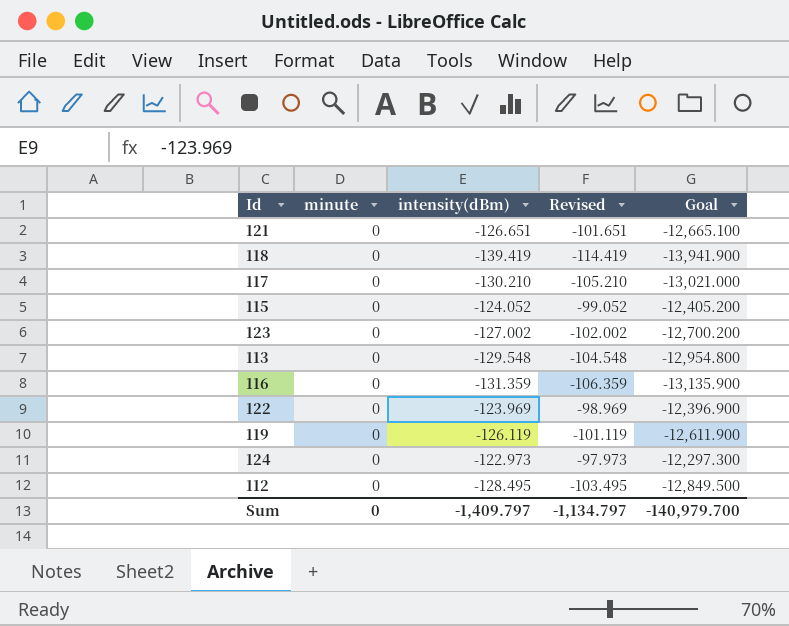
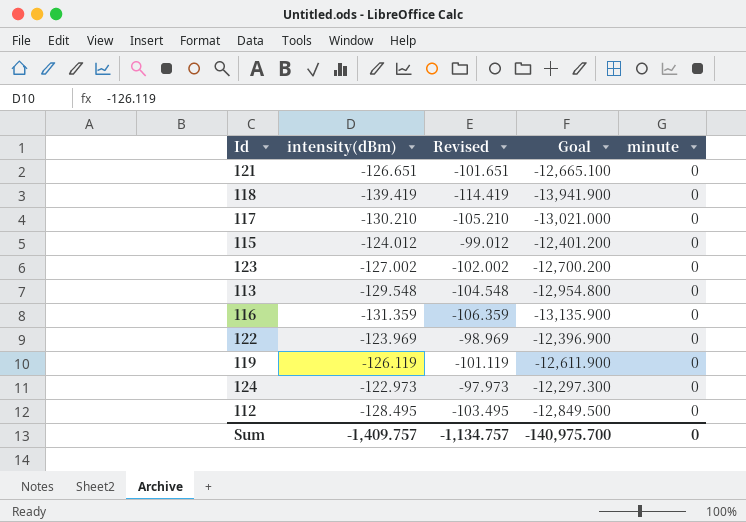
column minute | position: 2 -> 5
115 | intensity(dBm): -124.052 -> -124.012
115 | Revised: -99.052 -> -99.012
115 | Goal: -12,405.200 -> -12,401.200
Sum | intensity(dBm): -1,409.797 -> -1,409.757
Sum | Revised: -1,134.797 -> -1,134.757
Sum | Goal: -140,979.700 -> -140,975.700

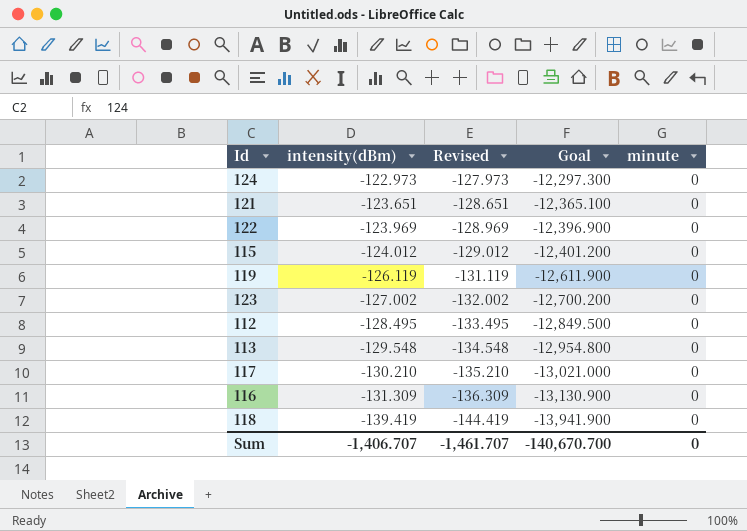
row order: none -> intensity(dBm) descending
column Revised | formula: [intensity(dBm)] + 25 -> [intensity(dBm)] - 5
121 | intensity(dBm): -126.651 -> -123.651
121 | Goal: -12,665.100 -> -12,365.100
116 | intensity(dBm): -131.359 -> -131.309
116 | Goal: -13,135.900 -> -13,130.900
Sum | intensity(dBm): -1,409.757 -> -1,406.707
Sum | Revised: -1,134.757 -> -1,461.707
Sum | Goal: -140,975.700 -> -140,670.700

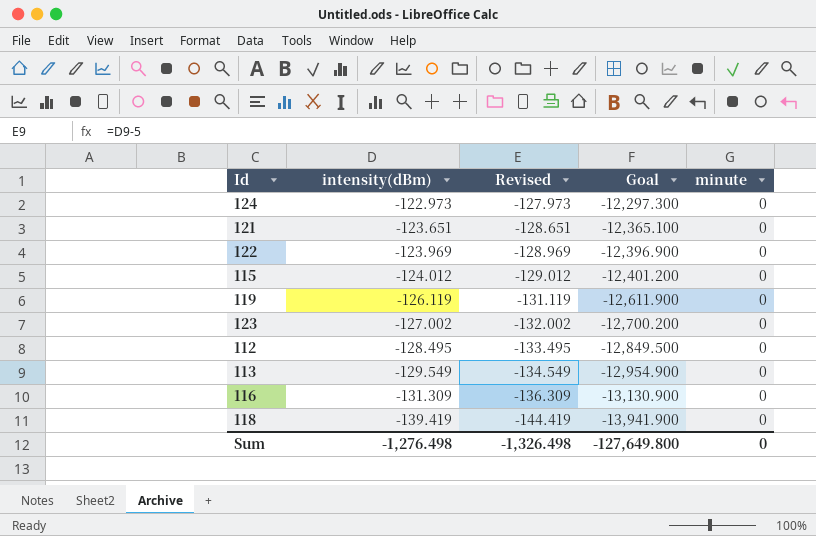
row 117: -130.210 | -135.210 | -13,021.000 | 0 -> none
113 | intensity(dBm): -129.548 -> -129.549
113 | Revised: -134.548 -> -134.549
113 | Goal: -12,954.800 -> -12,954.900
Sum | intensity(dBm): -1,406.707 -> -1,276.498
Sum | Revised: -1,461.707 -> -1,326.498
Sum | Goal: -140,670.700 -> -127,649.800

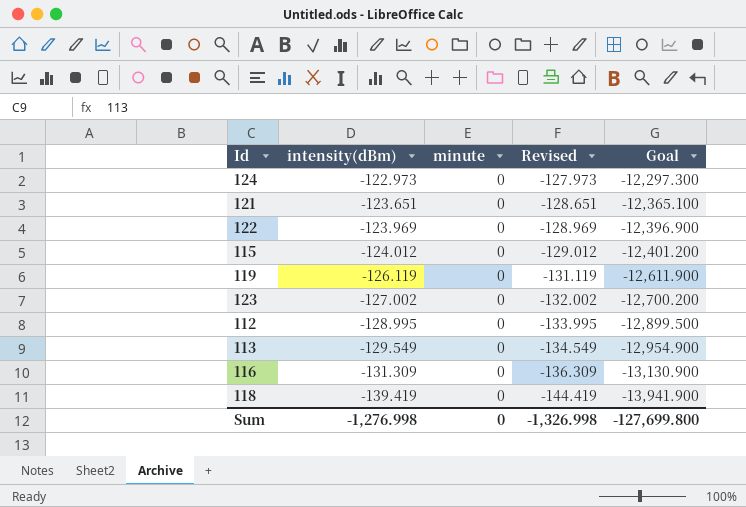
column minute | position: 5 -> 3
112 | intensity(dBm): -128.495 -> -128.995
112 | Revised: -133.495 -> -133.995
112 | Goal: -12,849.500 -> -12,899.500
Sum | intensity(dBm): -1,276.498 -> -1,276.998
Sum | Revised: -1,326.498 -> -1,326.998
Sum | Goal: -127,649.800 -> -127,699.800

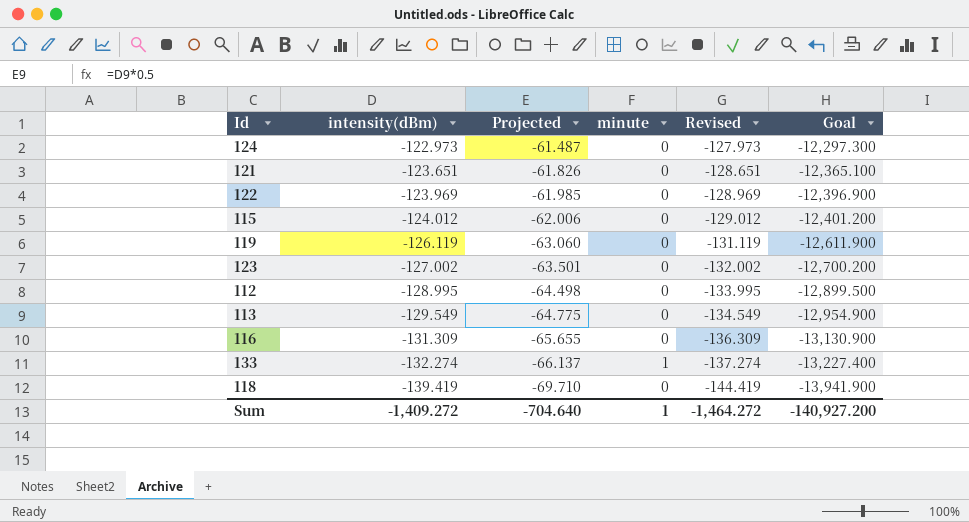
column Projected | formula: none -> [intensity(dBm)] * 0.5
row 133: none -> -132.274 | -66.137 | 1 | -137.274 | -13,227.400
Sum | intensity(dBm): -1,276.998 -> -1,409.272
Sum | minute: 0 -> 1
Sum | Revised: -1,326.998 -> -1,464.272
Sum | Goal: -127,699.800 -> -140,927.200

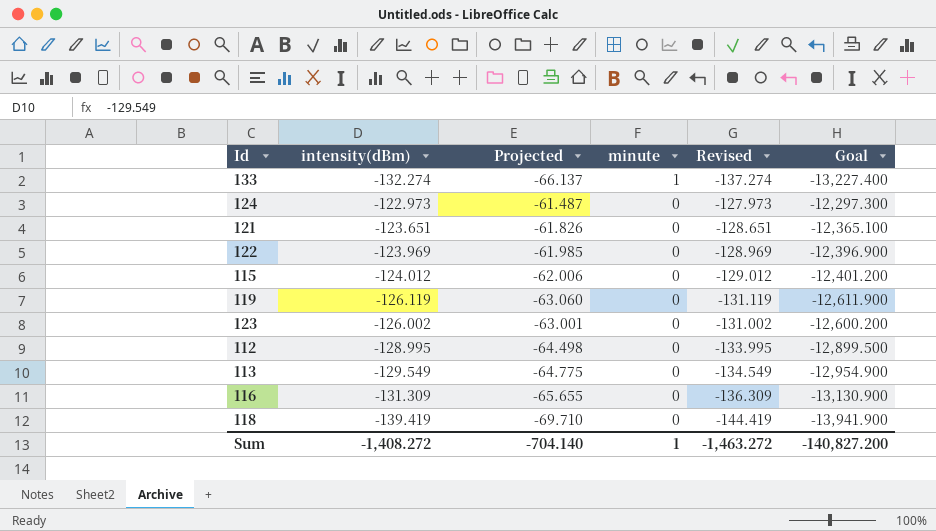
row order: intensity(dBm) descending -> minute descending
123 | intensity(dBm): -127.002 -> -126.002
123 | Projected: -63.501 -> -63.001
123 | Revised: -132.002 -> -131.002
123 | Goal: -12,700.200 -> -12,600.200
Sum | intensity(dBm): -1,409.272 -> -1,408.272
Sum | Projected: -704.640 -> -704.140
Sum | Revised: -1,464.272 -> -1,463.272
Sum | Goal: -140,927.200 -> -140,827.200

